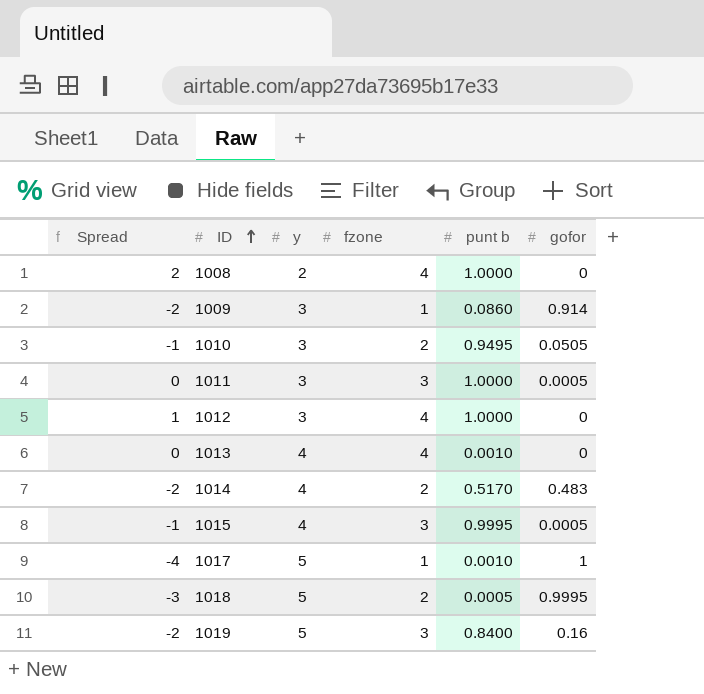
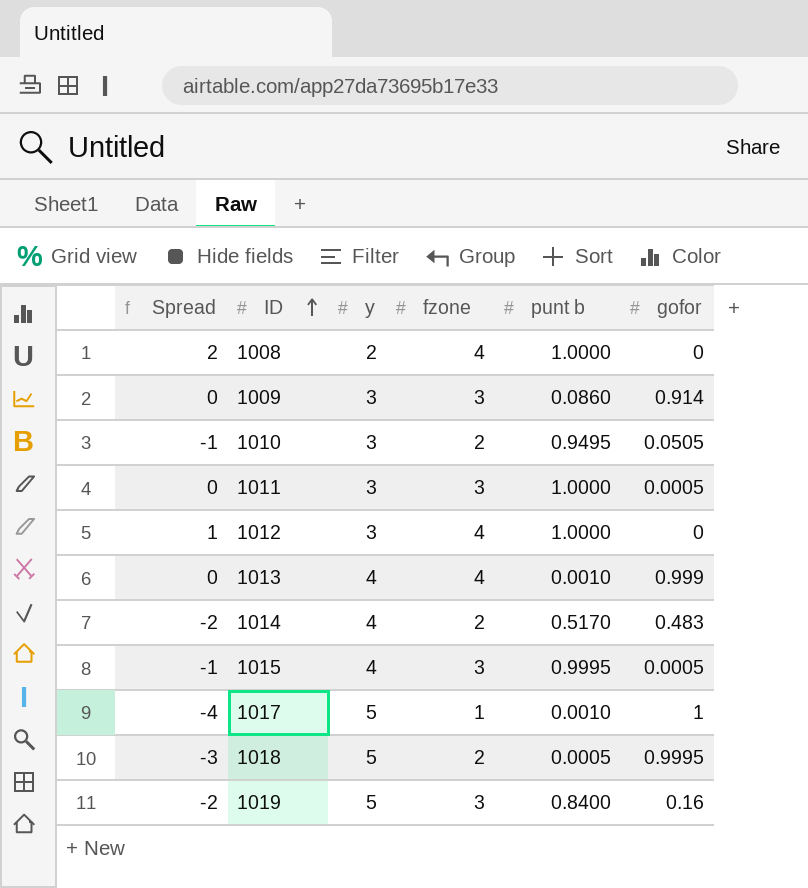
1009 | Spread: -2 -> 0
1009 | fzone: 1 -> 3
1013 | gofor: 0 -> 0.999

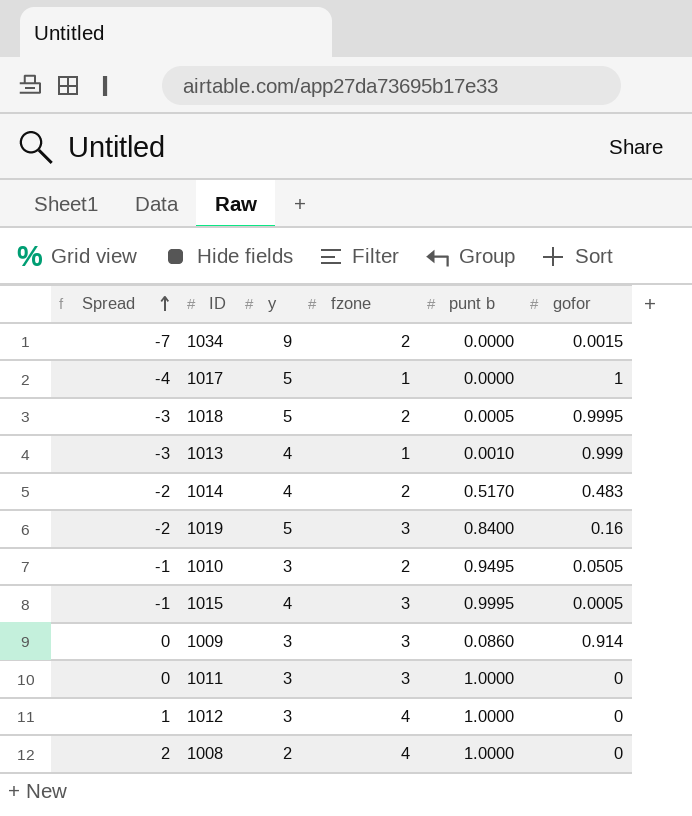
row order: ID ascending -> Spread ascending
row 1034: none -> -7 | 9 | 2 | 0.0000 | 0.0015
1017 | punt b: 0.0010 -> 0.0000
1013 | Spread: 0 -> -3
1013 | fzone: 4 -> 1
1011 | gofor: 0.0005 -> 0

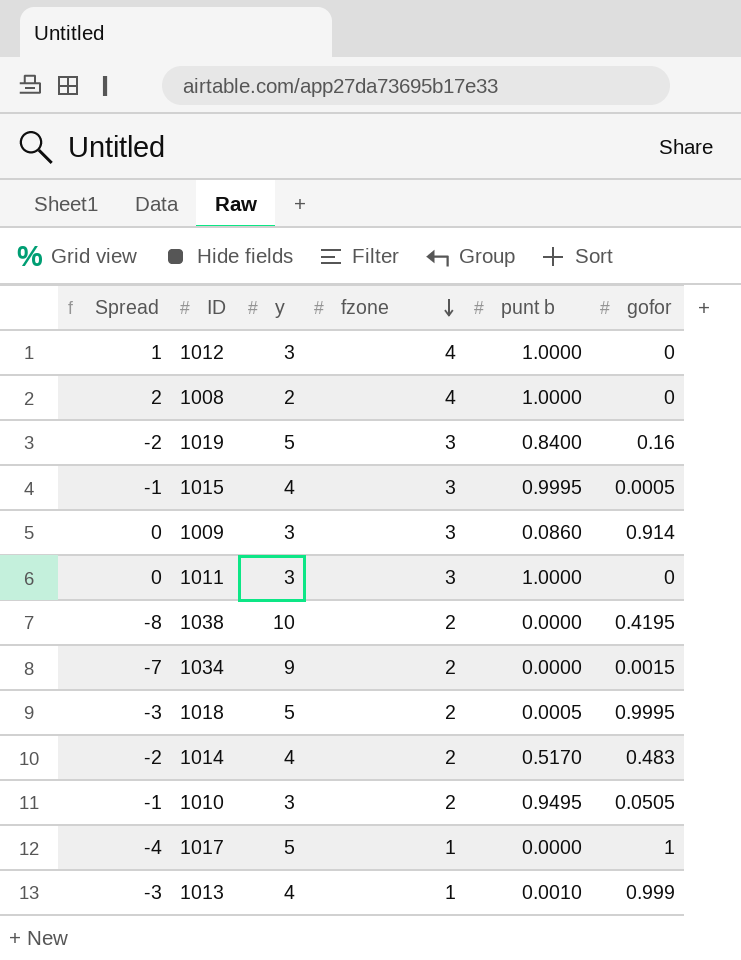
row order: Spread ascending -> fzone descending
row 1038: none -> -8 | 10 | 2 | 0.0000 | 0.4195

